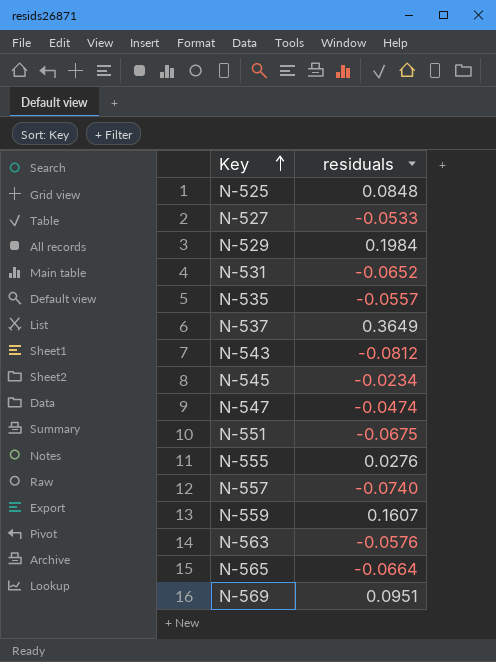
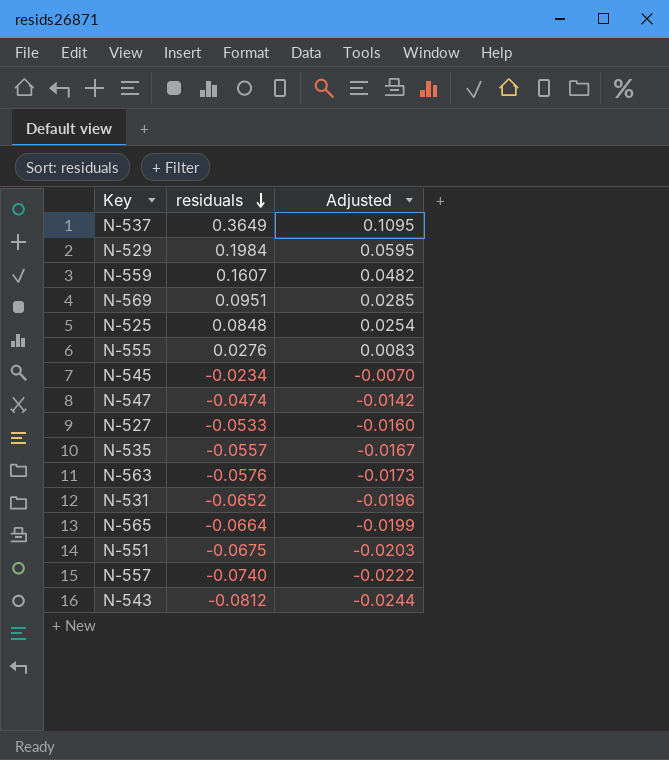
row order: Key ascending -> residuals descending
column Adjusted | formula: none -> [residuals] * 0.3

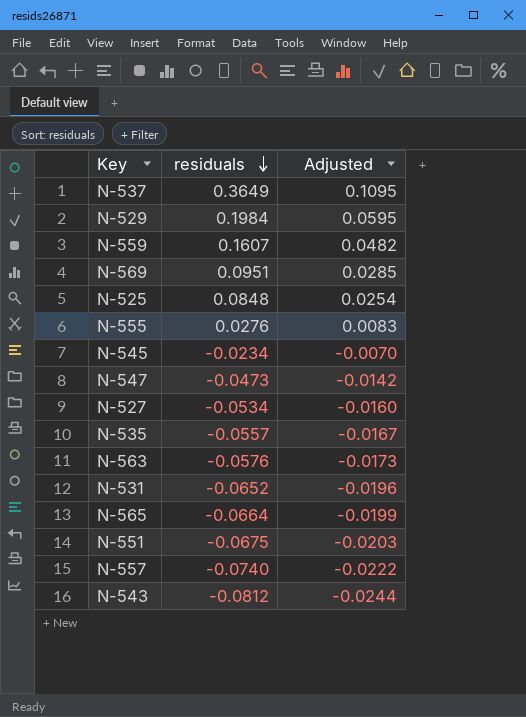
N-547 | residuals: -0.0474 -> -0.0473
N-527 | residuals: -0.0533 -> -0.0534

